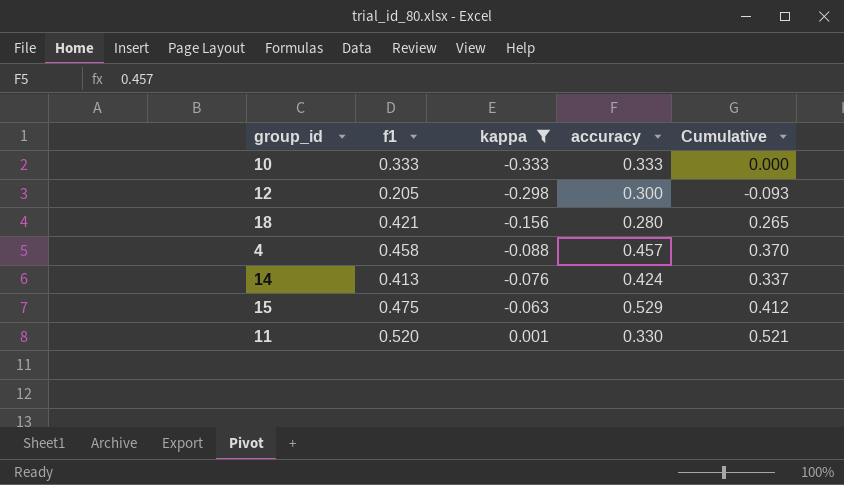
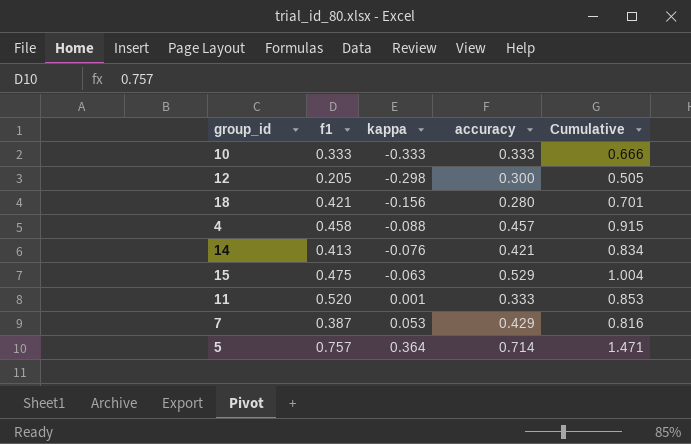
filter: kappa <= 0.001 -> none
column Cumulative | formula: [f1] + [kappa] -> [f1] + [accuracy]
14 | accuracy: 0.424 -> 0.421
11 | accuracy: 0.330 -> 0.333

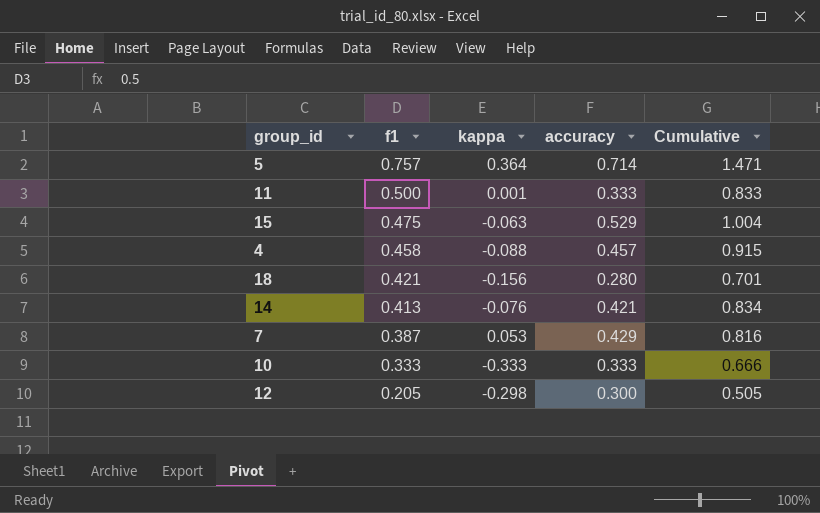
row order: kappa ascending -> f1 descending
11 | f1: 0.520 -> 0.500
11 | Cumulative: 0.853 -> 0.833

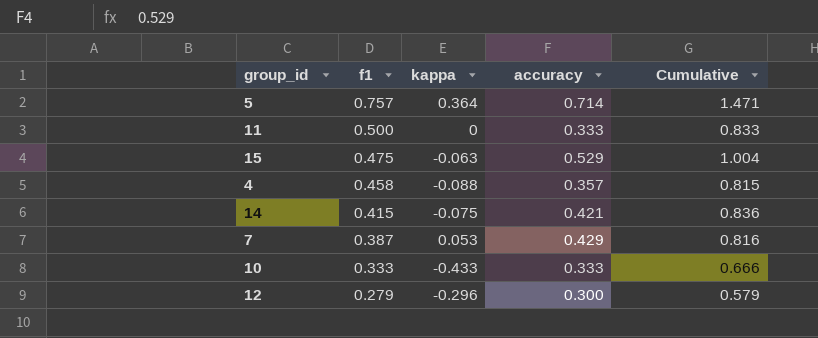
row 18: 0.421 | -0.156 | 0.280 | 0.701 -> none
11 | kappa: 0.001 -> 0
4 | accuracy: 0.457 -> 0.357
4 | Cumulative: 0.915 -> 0.815
14 | f1: 0.413 -> 0.415
14 | kappa: -0.076 -> -0.075
14 | Cumulative: 0.834 -> 0.836
10 | kappa: -0.333 -> -0.433
12 | f1: 0.205 -> 0.279
12 | kappa: -0.298 -> -0.296
12 | Cumulative: 0.505 -> 0.579

